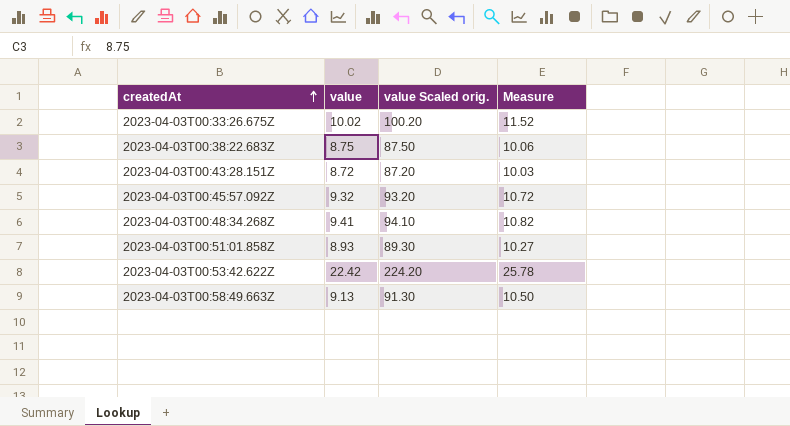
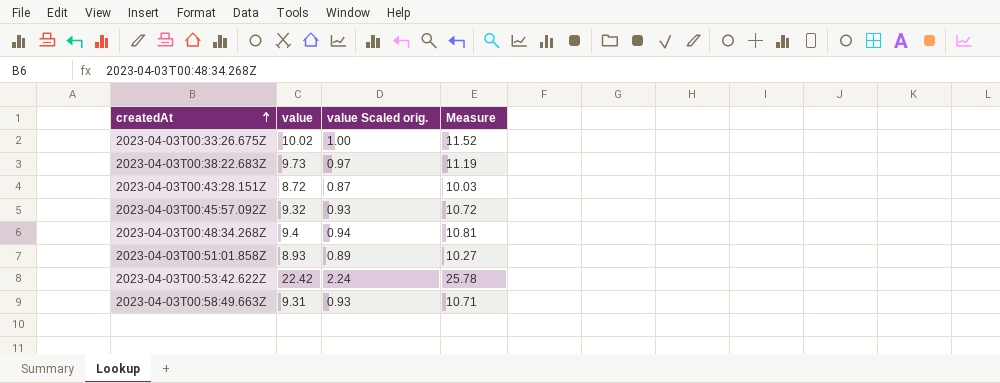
column value Scaled orig. | formula: [value] * 10 -> [value] * 0.1
2023-04-03T00:38:22.683Z | value: 8.75 -> 9.73
2023-04-03T00:38:22.683Z | Measure: 10.06 -> 11.19
2023-04-03T00:48:34.268Z | value: 9.41 -> 9.4
2023-04-03T00:48:34.268Z | Measure: 10.82 -> 10.81
2023-04-03T00:58:49.663Z | value: 9.13 -> 9.31
2023-04-03T00:58:49.663Z | Measure: 10.50 -> 10.71

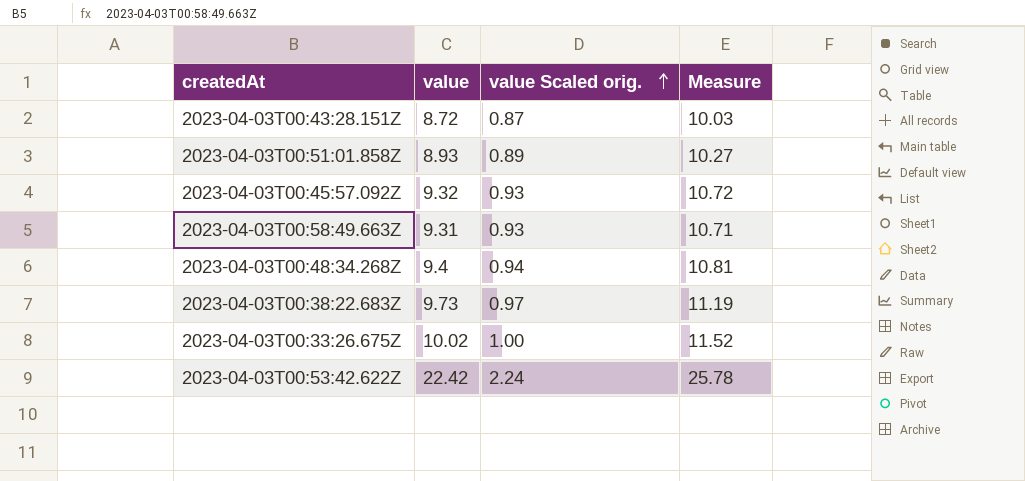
row order: createdAt ascending -> value Scaled orig. ascending

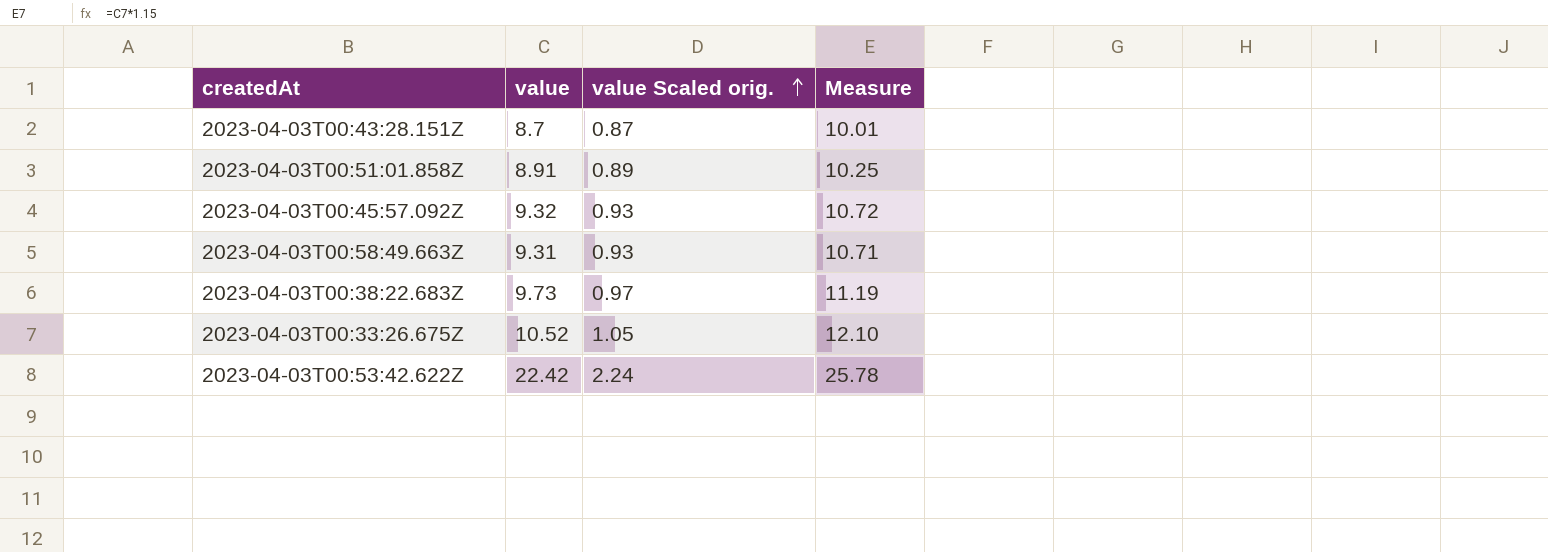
row 2023-04-03T00:48:34.268Z: 9.4 | 0.94 | 10.81 -> none
2023-04-03T00:43:28.151Z | value: 8.72 -> 8.7
2023-04-03T00:43:28.151Z | Measure: 10.03 -> 10.01
2023-04-03T00:51:01.858Z | value: 8.93 -> 8.91
2023-04-03T00:51:01.858Z | Measure: 10.27 -> 10.25
2023-04-03T00:33:26.675Z | value: 10.02 -> 10.52
2023-04-03T00:33:26.675Z | value Scaled orig.: 1.00 -> 1.05
2023-04-03T00:33:26.675Z | Measure: 11.52 -> 12.10

